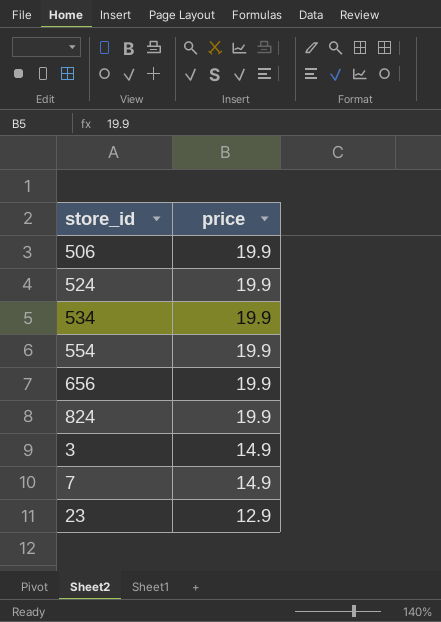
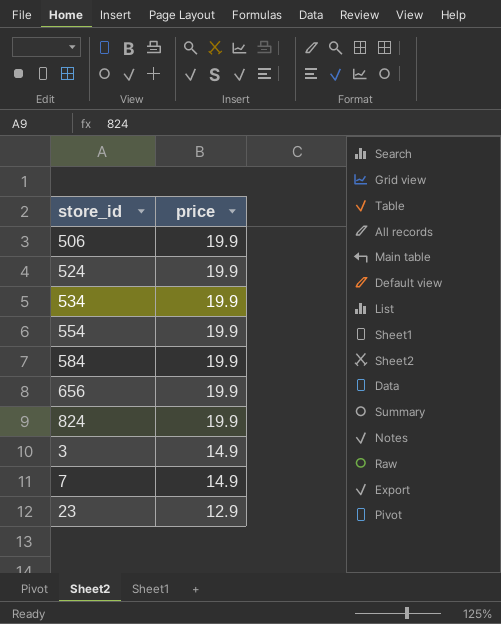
row 584: none -> 19.9

